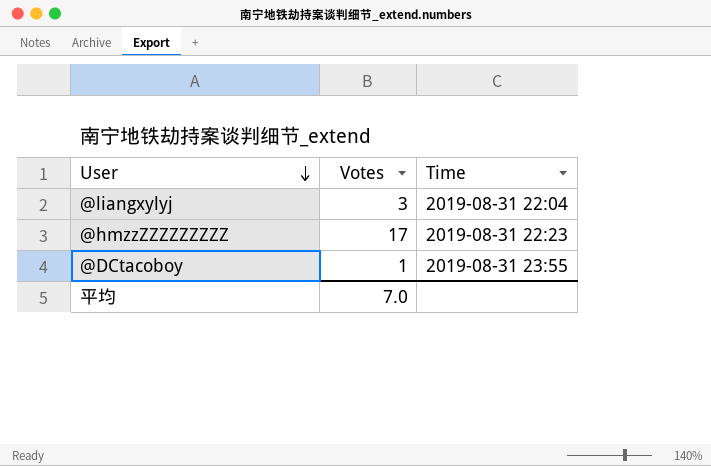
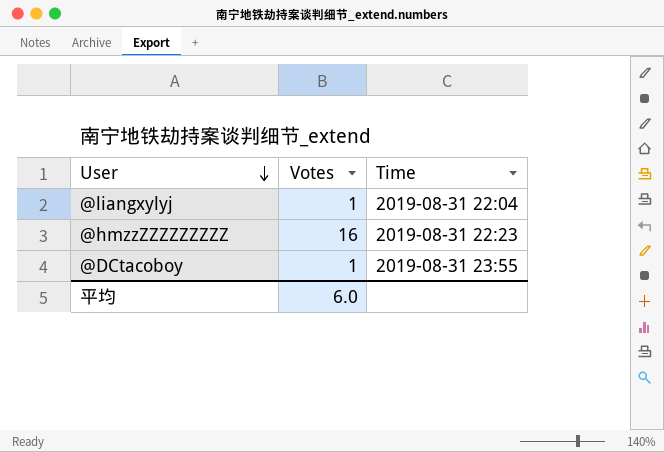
@liangxylyj | Votes: 3 -> 1
@hmzzZZZZZZZZZ | Votes: 17 -> 16
平均 | Votes: 7.0 -> 6.0

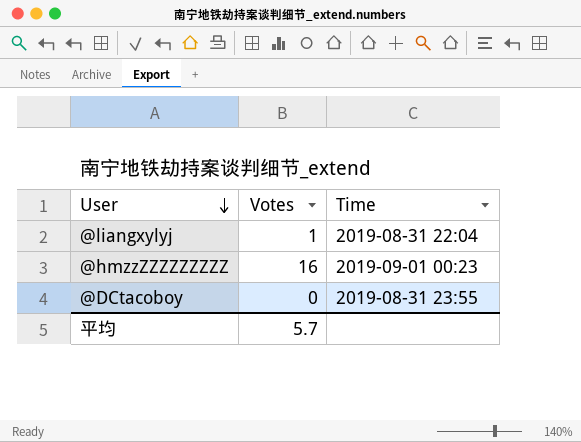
@hmzzZZZZZZZZZ | Time: 2019-08-31 22:23 -> 2019-09-01 00:23
@DCtacoboy | Votes: 1 -> 0
平均 | Votes: 6.0 -> 5.7

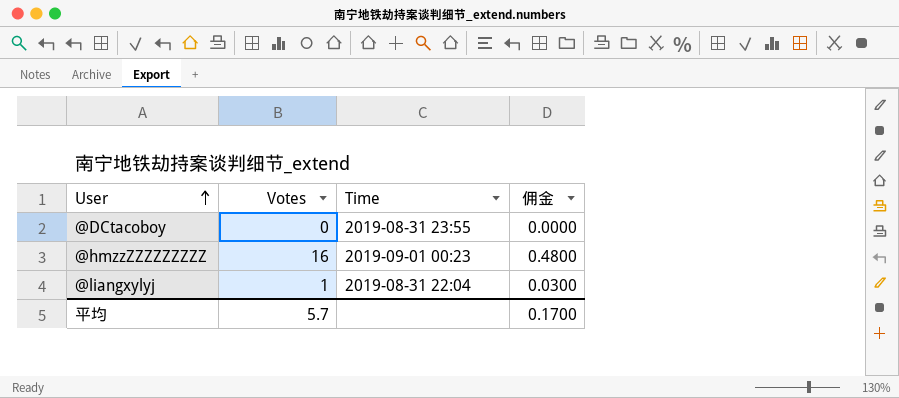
row order: User descending -> User ascending
column 佣金 | formula: none -> [Votes] * 0.03

